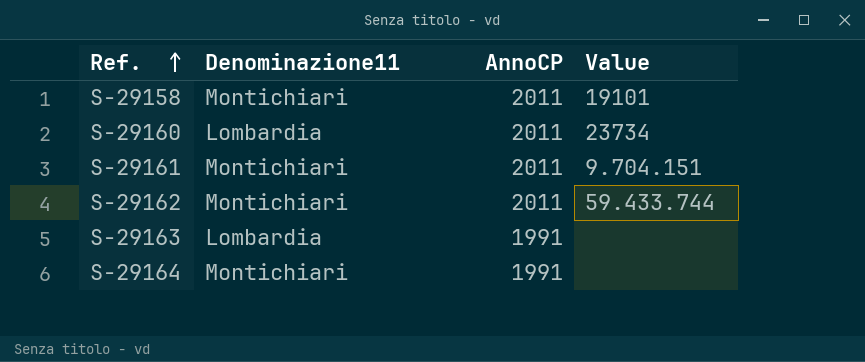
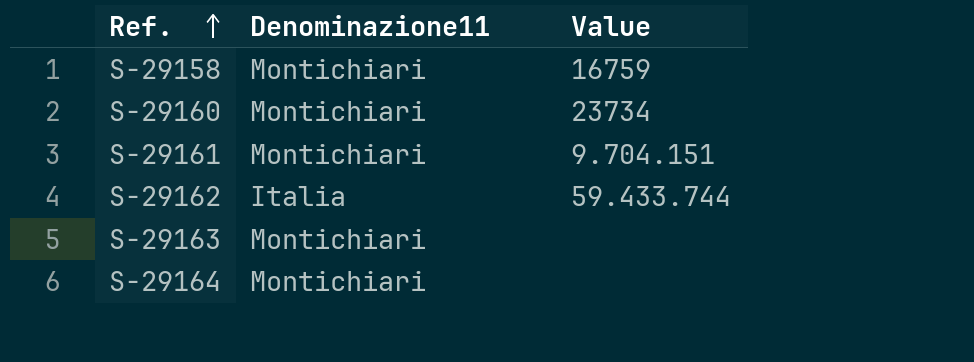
column AnnoCP | position: 3 -> none
S-29158 | Value: 19101 -> 16759
S-29160 | Denominazione11: Lombardia -> Montichiari
S-29162 | Denominazione11: Montichiari -> Italia
S-29163 | Denominazione11: Lombardia -> Montichiari

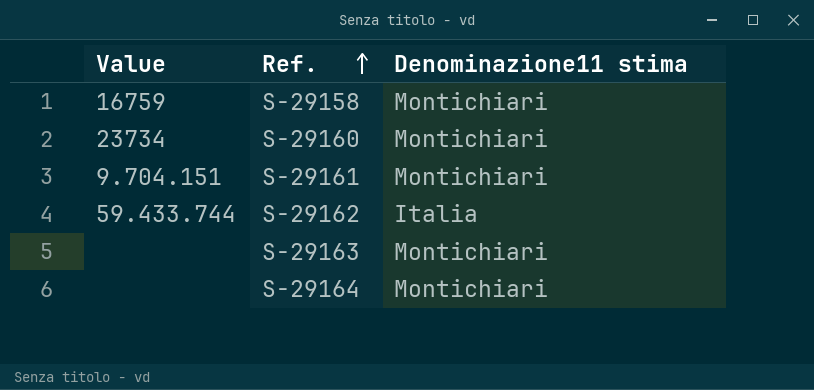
column Value | position: 3 -> 1
column name: Denominazione11 -> Denominazione11 stima

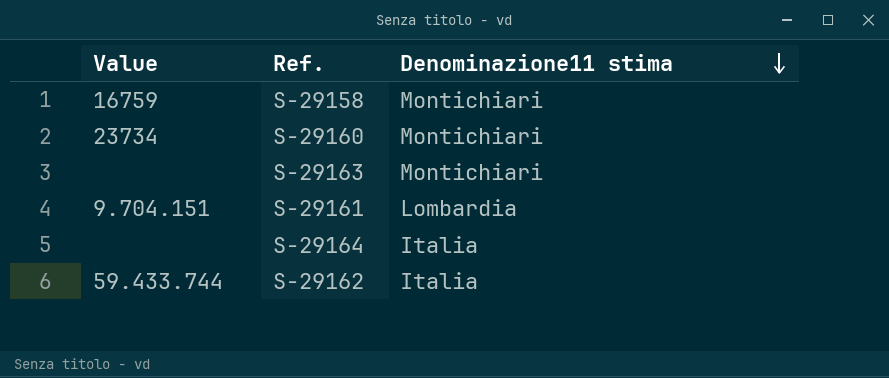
row order: Ref. ascending -> Denominazione11 stima descending
S-29161 | Denominazione11 stima: Montichiari -> Lombardia
S-29164 | Denominazione11 stima: Montichiari -> Italia

